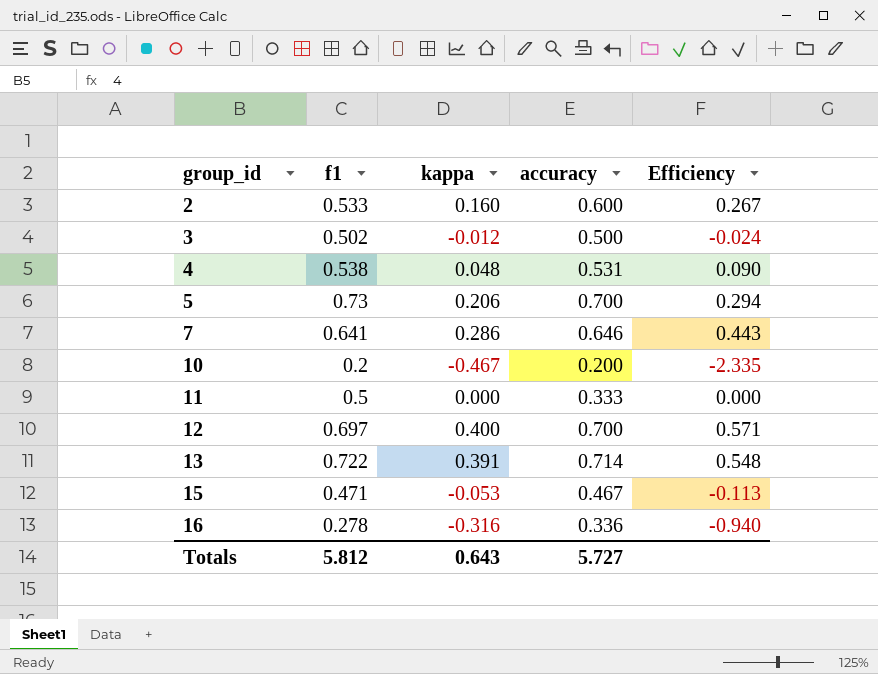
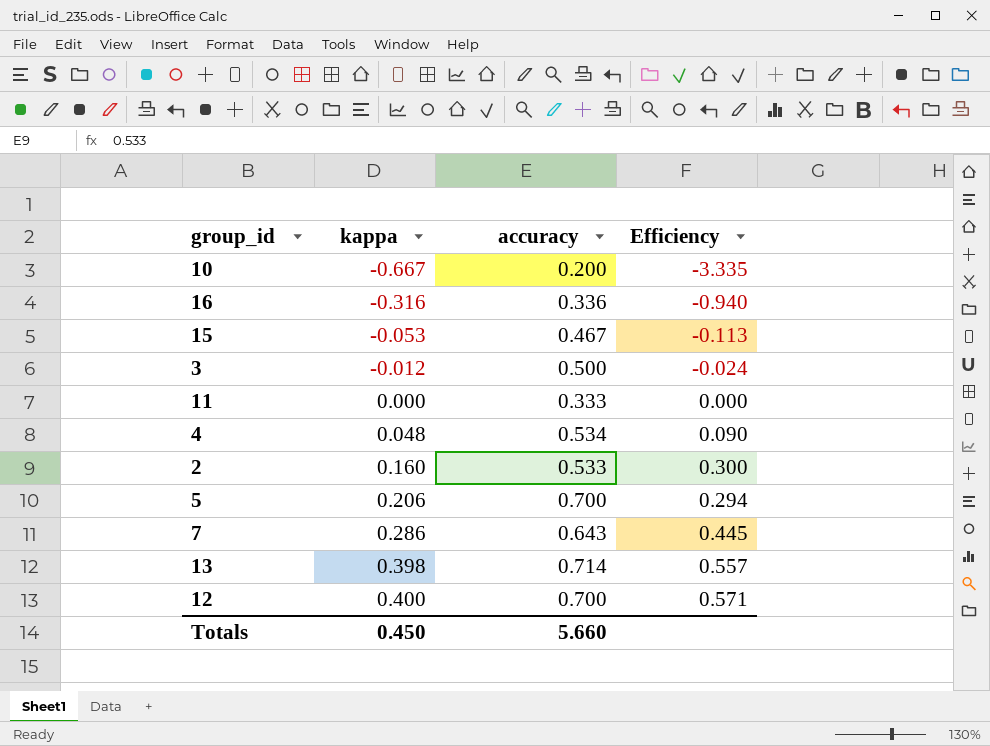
row order: group_id ascending -> kappa ascending
column f1 | position: 2 -> none
10 | kappa: -0.467 -> -0.667
10 | Efficiency: -2.335 -> -3.335
4 | accuracy: 0.531 -> 0.534
2 | accuracy: 0.600 -> 0.533
2 | Efficiency: 0.267 -> 0.300
7 | accuracy: 0.646 -> 0.643
7 | Efficiency: 0.443 -> 0.445
13 | kappa: 0.391 -> 0.398
13 | Efficiency: 0.548 -> 0.557
Totals | kappa: 0.643 -> 0.450
Totals | accuracy: 5.727 -> 5.660

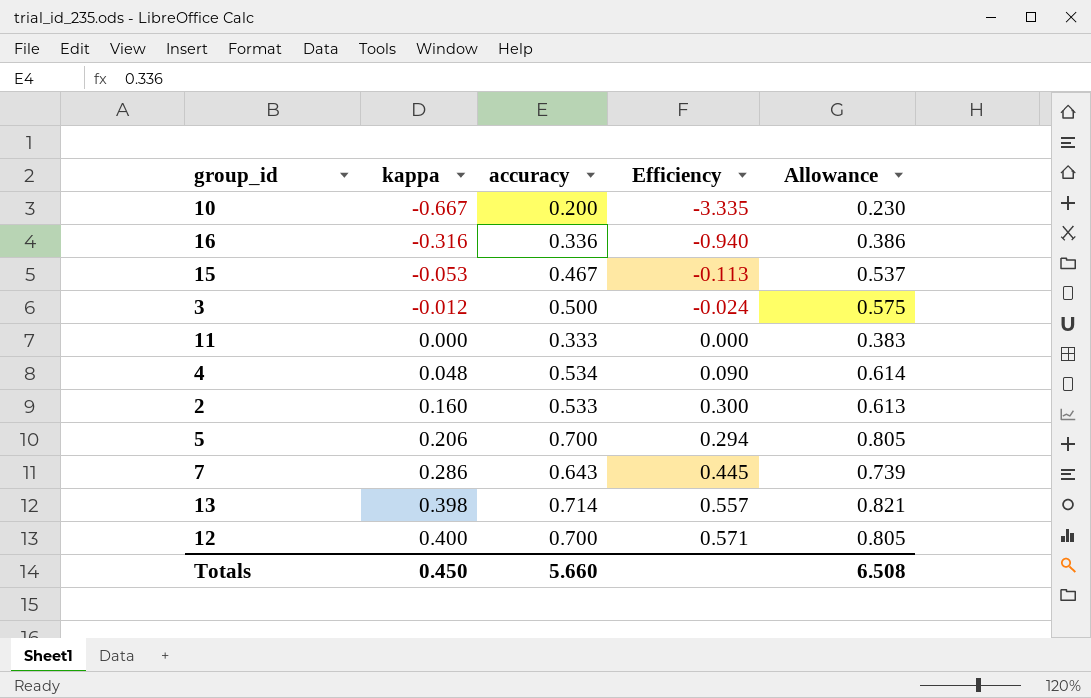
column Allowance | formula: none -> [accuracy] * 1.15

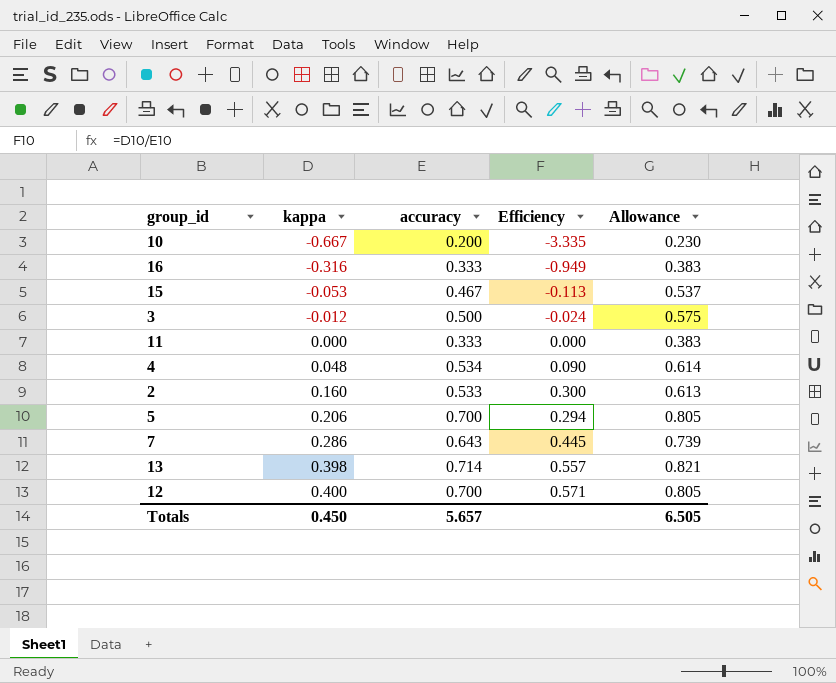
16 | accuracy: 0.336 -> 0.333
16 | Efficiency: -0.940 -> -0.949
16 | Allowance: 0.386 -> 0.383
Totals | accuracy: 5.660 -> 5.657
Totals | Allowance: 6.508 -> 6.505

